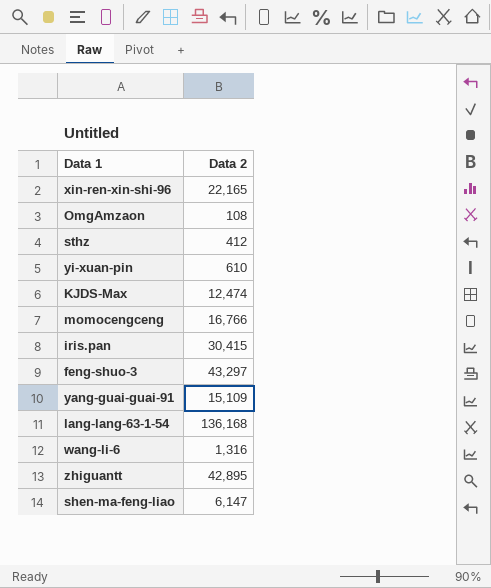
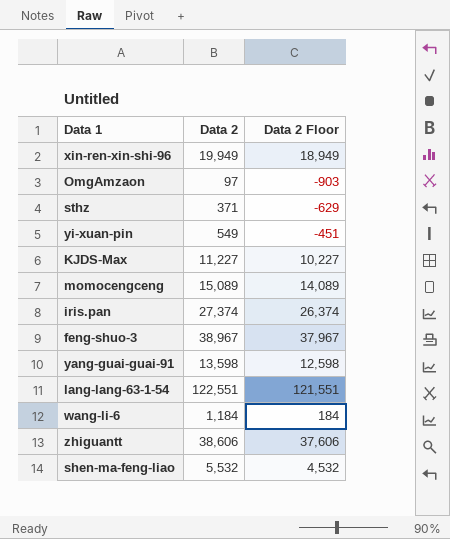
column Data 2 Floor | formula: none -> [Data 2] - 1000
xin-ren-xin-shi-96 | Data 2: 22,165 -> 19,949
OmgAmzaon | Data 2: 108 -> 97
sthz | Data 2: 412 -> 371
yi-xuan-pin | Data 2: 610 -> 549
KJDS-Max | Data 2: 12,474 -> 11,227
momocengceng | Data 2: 16,766 -> 15,089
iris.pan | Data 2: 30,415 -> 27,374
feng-shuo-3 | Data 2: 43,297 -> 38,967
yang-guai-guai-91 | Data 2: 15,109 -> 13,598
lang-lang-63-1-54 | Data 2: 136,168 -> 122,551
wang-li-6 | Data 2: 1,316 -> 1,184
zhiguantt | Data 2: 42,895 -> 38,606
shen-ma-feng-liao | Data 2: 6,147 -> 5,532

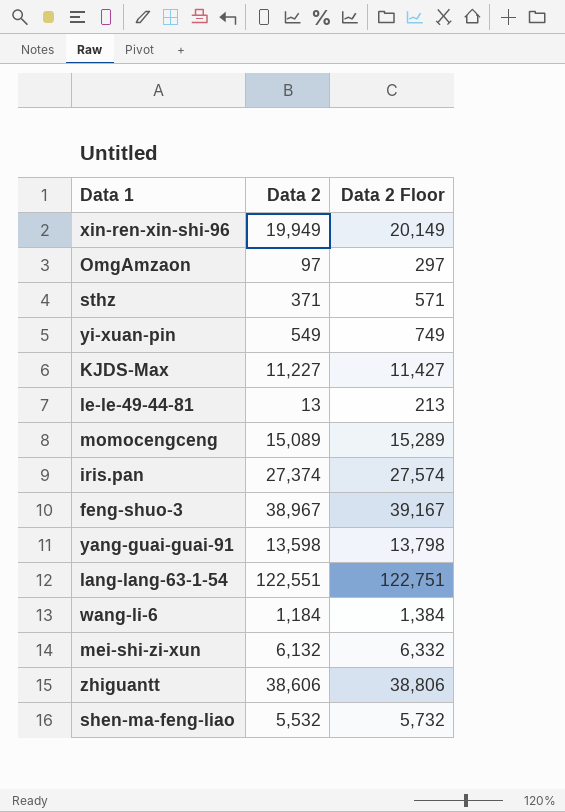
column Data 2 Floor | formula: [Data 2] - 1000 -> [Data 2] + 200
row le-le-49-44-81: none -> 13 | 213
row mei-shi-zi-xun: none -> 6,132 | 6,332

